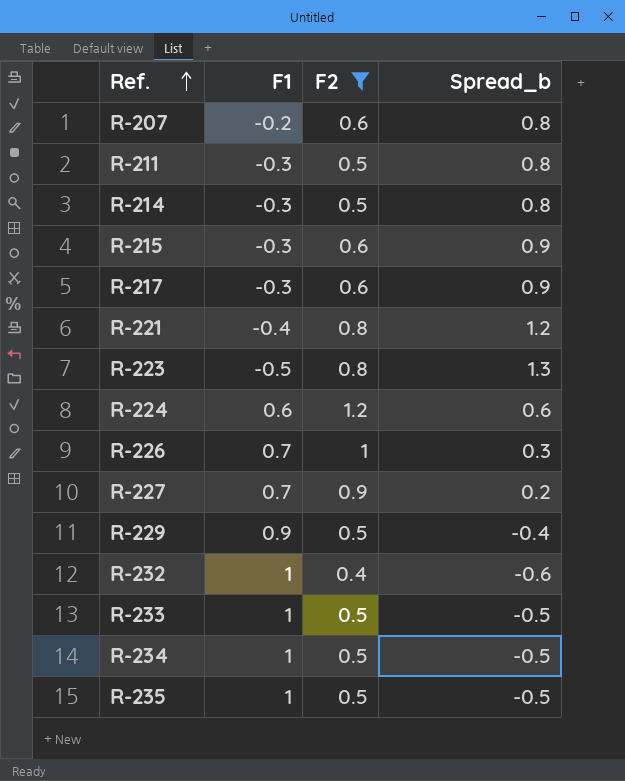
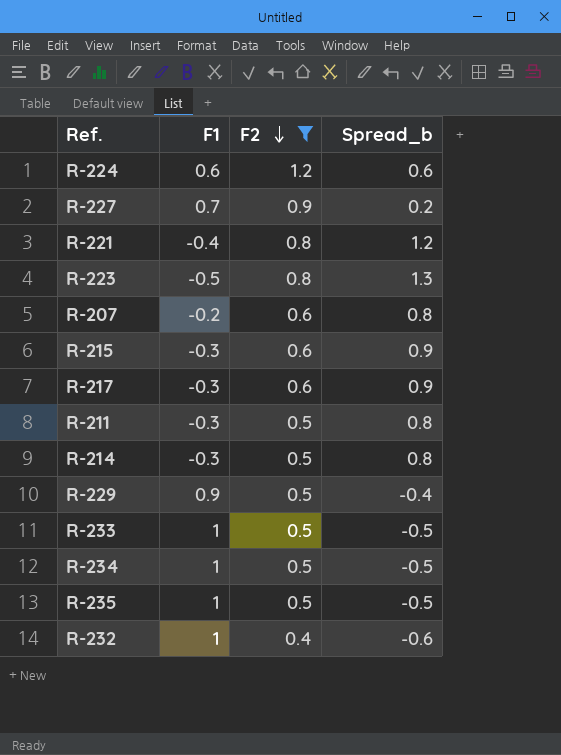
row order: Ref. ascending -> F2 descending
row R-226: 0.7 | 1 | 0.3 -> none

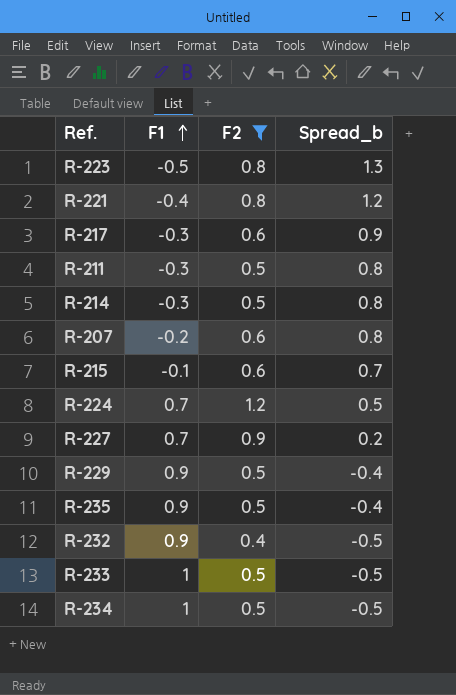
row order: F2 descending -> F1 ascending
R-215 | F1: -0.3 -> -0.1
R-215 | Spread_b: 0.9 -> 0.7
R-224 | F1: 0.6 -> 0.7
R-224 | Spread_b: 0.6 -> 0.5
R-235 | F1: 1 -> 0.9
R-235 | Spread_b: -0.5 -> -0.4
R-232 | F1: 1 -> 0.9
R-232 | Spread_b: -0.6 -> -0.5

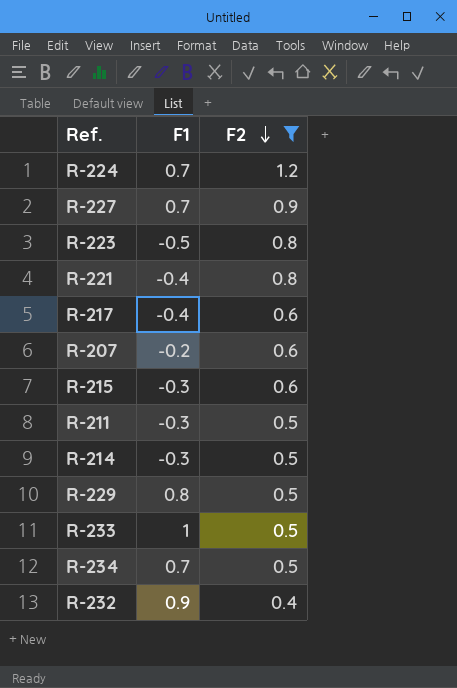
row order: F1 ascending -> F2 descending
column Spread_b | formula: [F2] - [F1] -> none
row R-235: 0.9 | 0.5 | -0.4 -> none
R-217 | F1: -0.3 -> -0.4
R-215 | F1: -0.1 -> -0.3
R-229 | F1: 0.9 -> 0.8
R-234 | F1: 1 -> 0.7

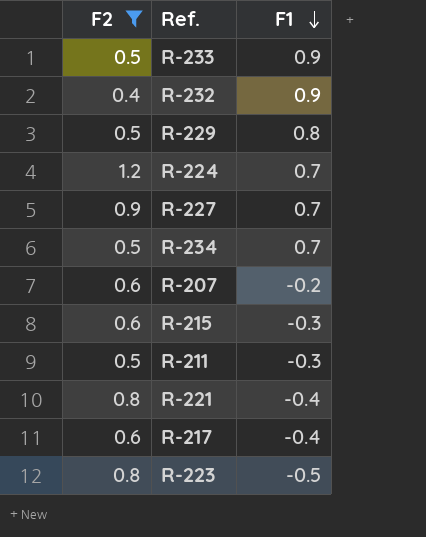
row order: F2 descending -> F1 descending
column F2 | position: 3 -> 1
row R-214: -0.3 | 0.5 -> none
R-233 | F1: 1 -> 0.9

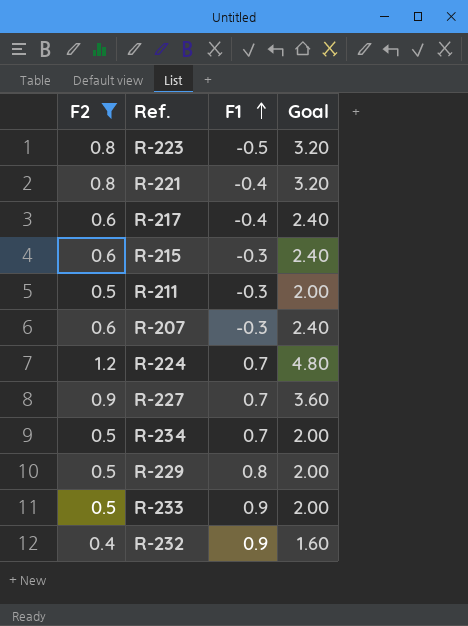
row order: F1 descending -> F1 ascending
column Goal | formula: none -> [F2] * 4
R-207 | F1: -0.2 -> -0.3

